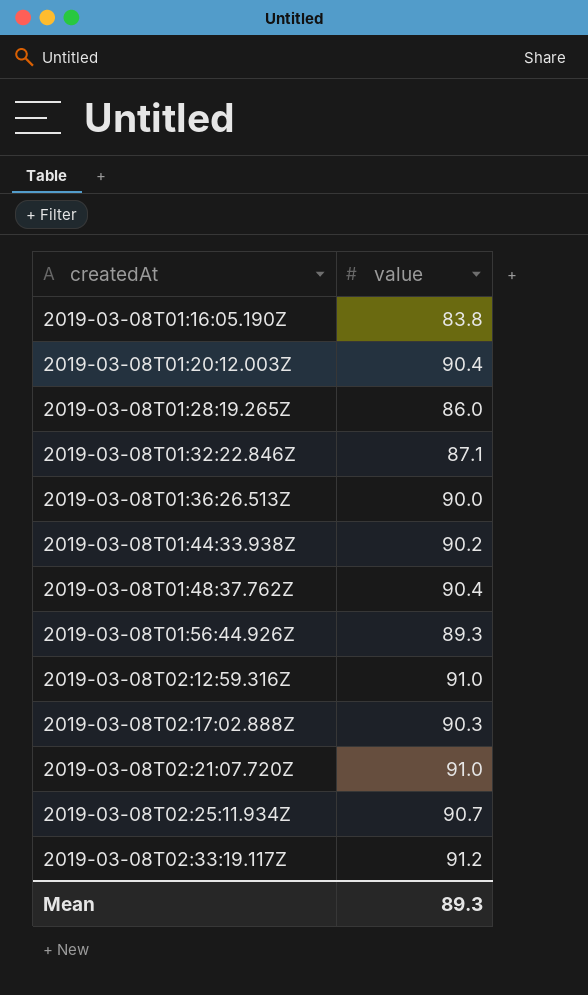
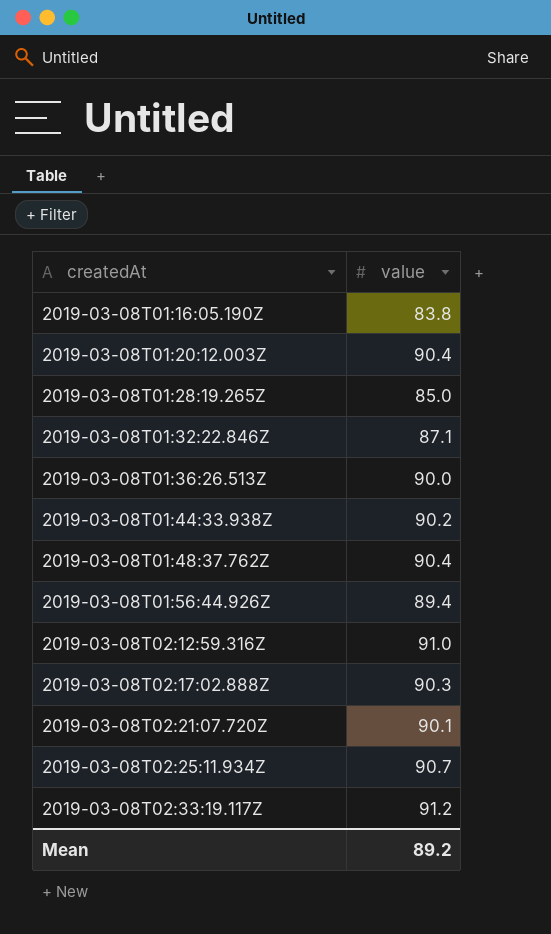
2019-03-08T01:28:19.265Z | value: 86.0 -> 85.0
2019-03-08T01:56:44.926Z | value: 89.3 -> 89.4
2019-03-08T02:21:07.720Z | value: 91.0 -> 90.1
Mean | value: 89.3 -> 89.2

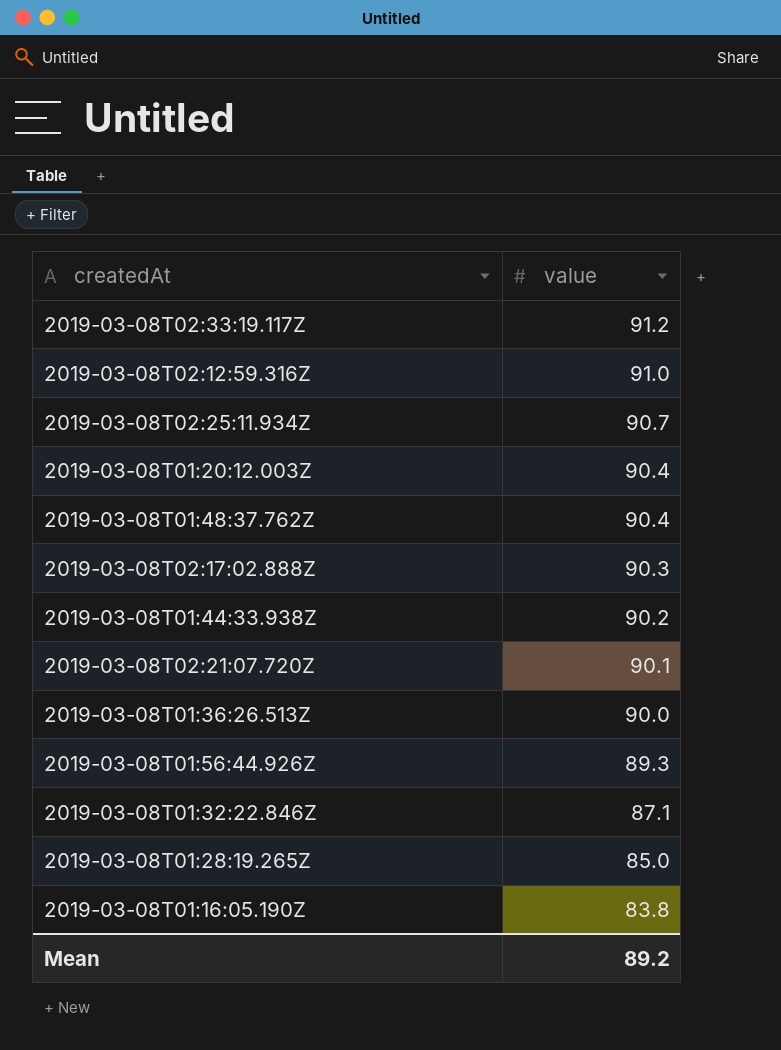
row order: createdAt ascending -> value descending
2019-03-08T01:56:44.926Z | value: 89.4 -> 89.3

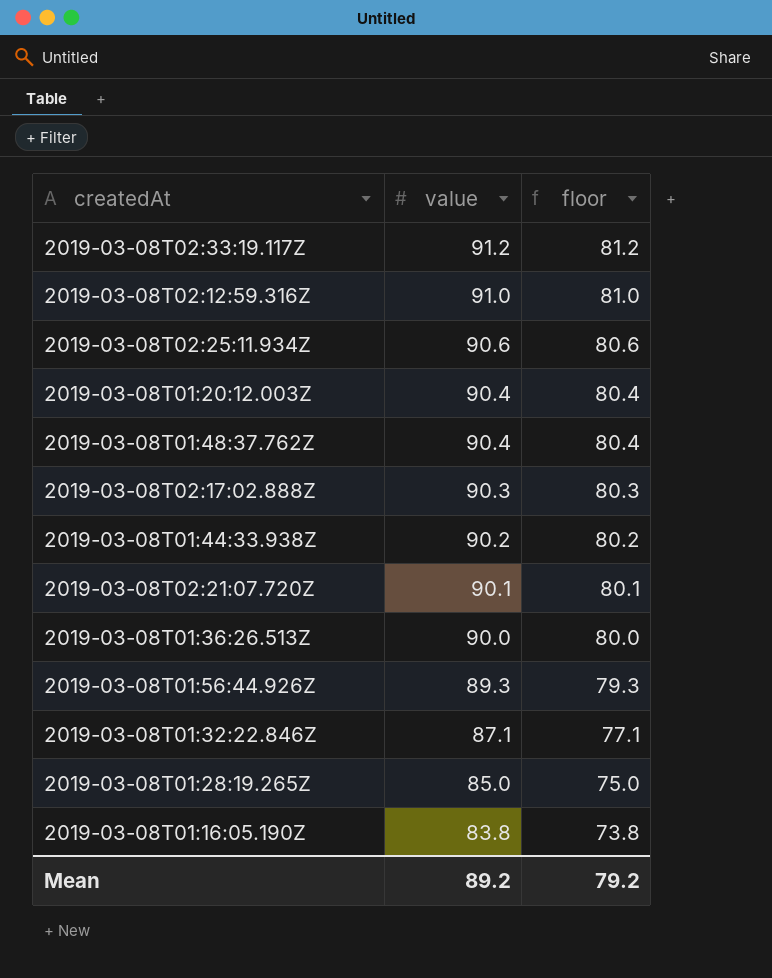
column floor | formula: none -> [value] - 10
2019-03-08T02:25:11.934Z | value: 90.7 -> 90.6

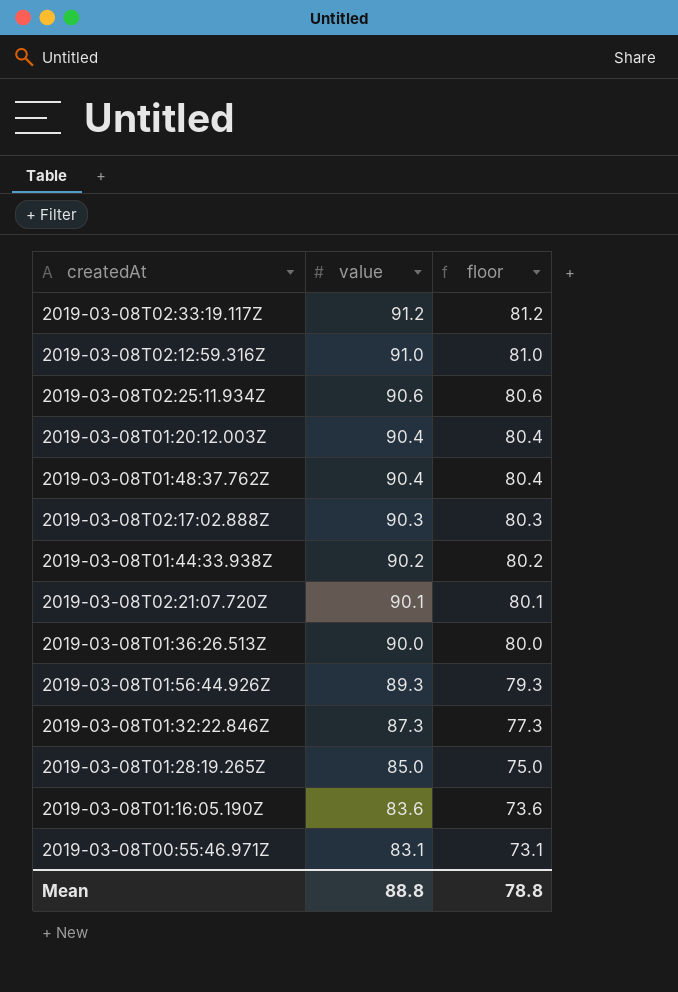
2019-03-08T01:32:22.846Z | value: 87.1 -> 87.3
2019-03-08T01:32:22.846Z | floor: 77.1 -> 77.3
2019-03-08T01:16:05.190Z | value: 83.8 -> 83.6
2019-03-08T01:16:05.190Z | floor: 73.8 -> 73.6
row 2019-03-08T00:55:46.971Z: none -> 83.1 | 73.1
Mean | value: 89.2 -> 88.8
Mean | floor: 79.2 -> 78.8

